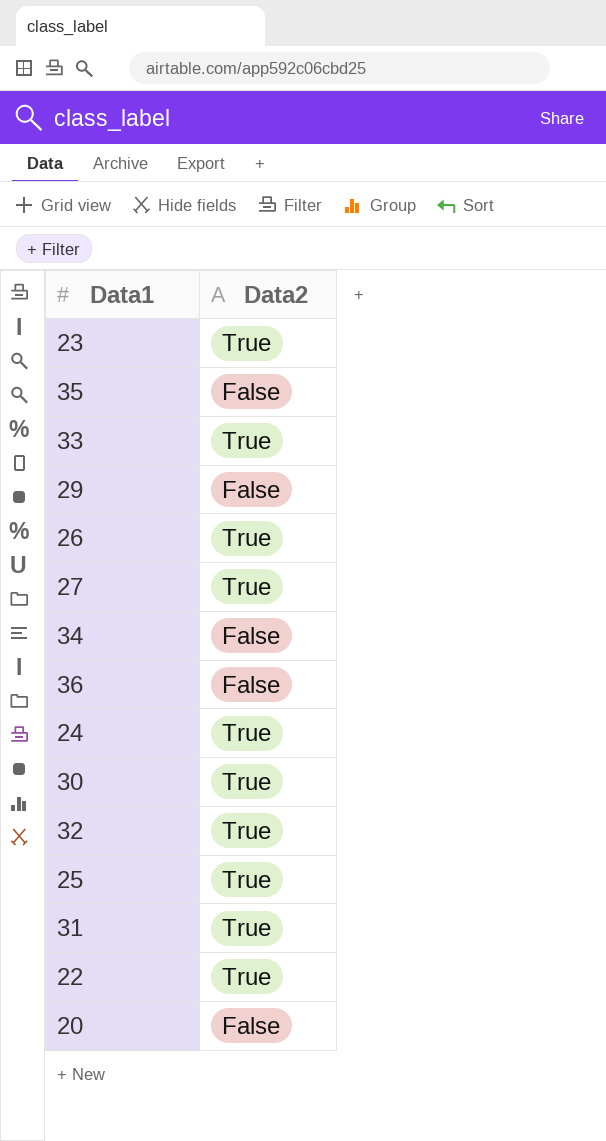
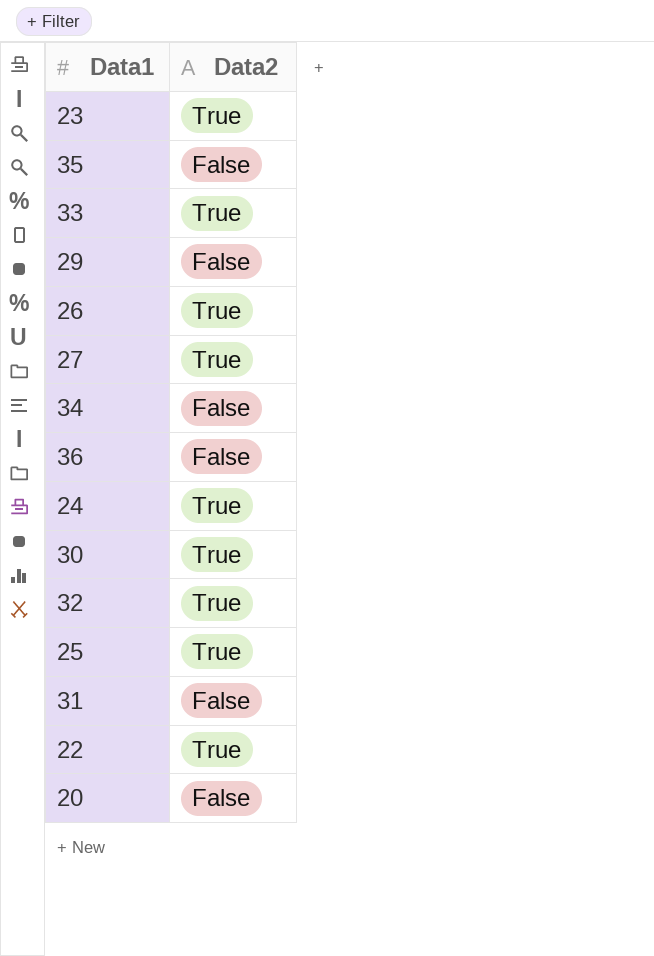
31 | Data2: True -> False

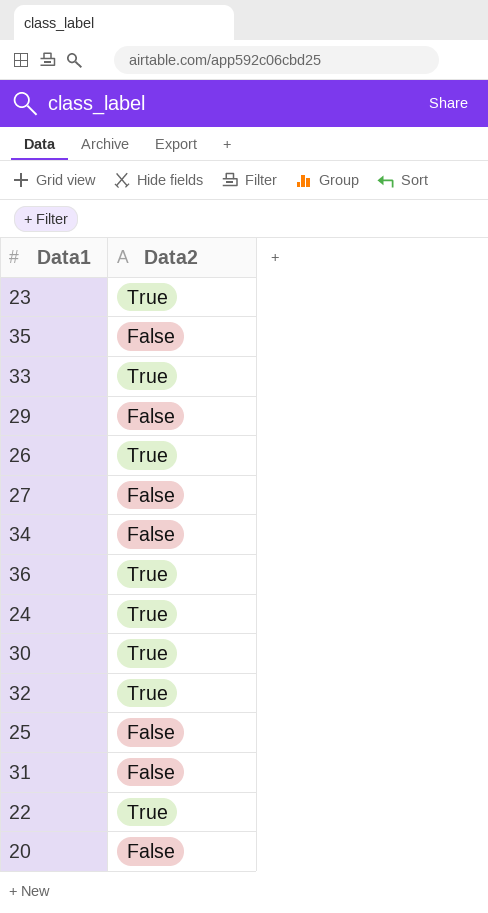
27 | Data2: True -> False
36 | Data2: False -> True
25 | Data2: True -> False

